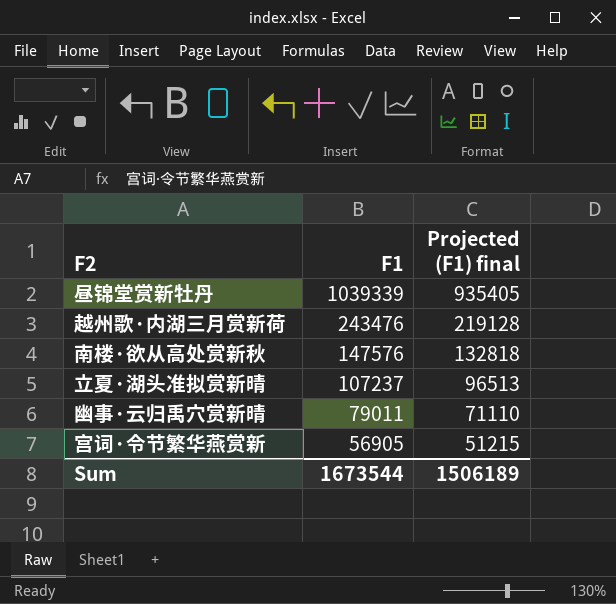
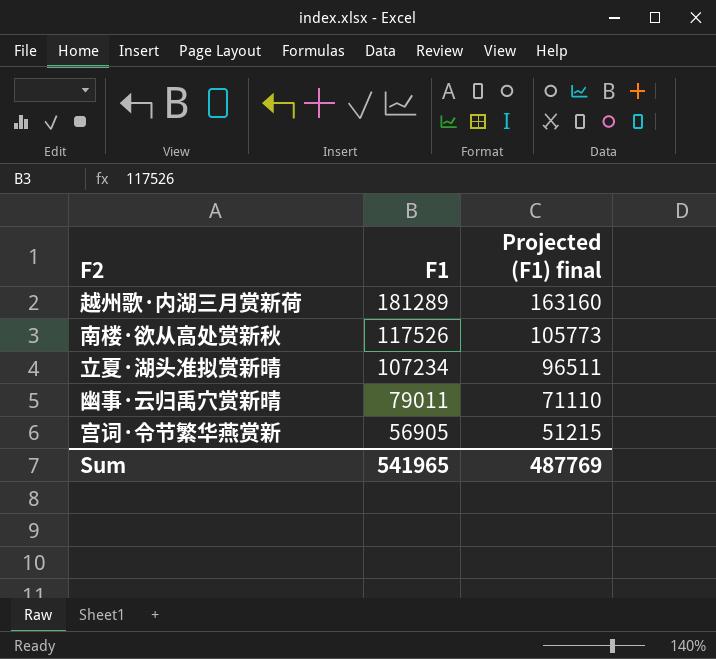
row 昼锦堂赏新牡丹: 1039339 | 935405 -> none
越州歌·内湖三月赏新荷 | F1: 243476 -> 181289
越州歌·内湖三月赏新荷 | Projected (F1) final: 219128 -> 163160
南楼·欲从高处赏新秋 | F1: 147576 -> 117526
南楼·欲从高处赏新秋 | Projected (F1) final: 132818 -> 105773
立夏·湖头准拟赏新晴 | F1: 107237 -> 107234
立夏·湖头准拟赏新晴 | Projected (F1) final: 96513 -> 96511
Sum | F1: 1673544 -> 541965
Sum | Projected (F1) final: 1506189 -> 487769

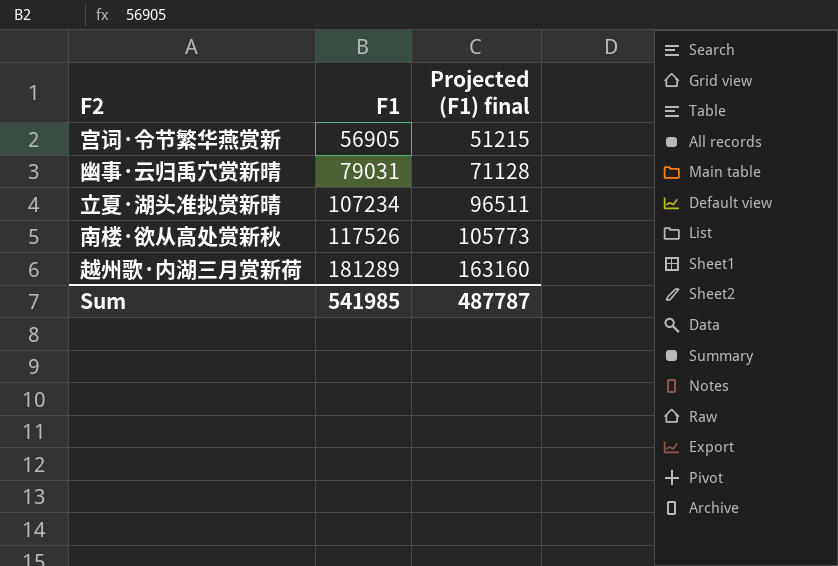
row order: F1 descending -> F1 ascending
幽事·云归禹穴赏新晴 | F1: 79011 -> 79031
幽事·云归禹穴赏新晴 | Projected (F1) final: 71110 -> 71128
Sum | F1: 541965 -> 541985
Sum | Projected (F1) final: 487769 -> 487787

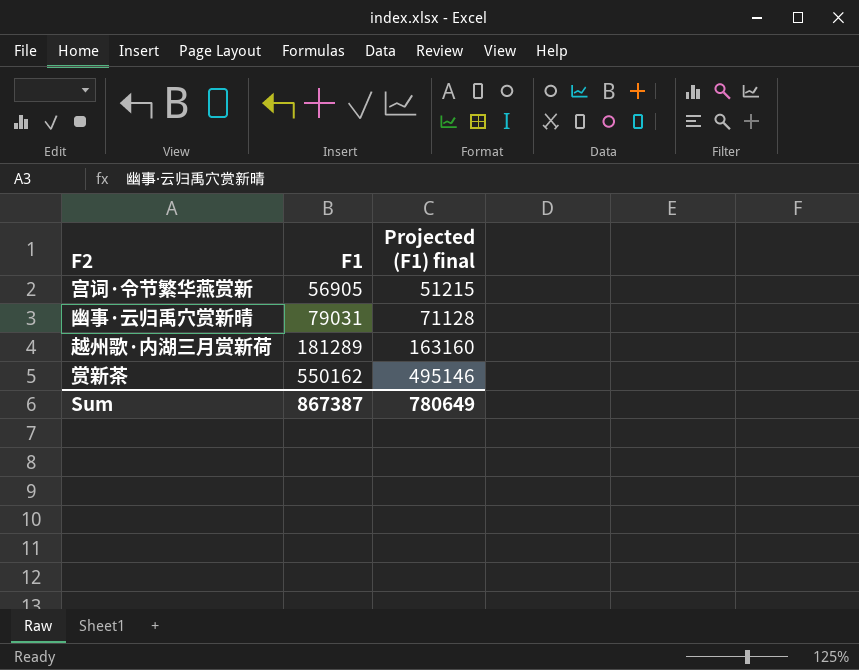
row 立夏·湖头准拟赏新晴: 107234 | 96511 -> none
row 南楼·欲从高处赏新秋: 117526 | 105773 -> none
row 赏新茶: none -> 550162 | 495146
Sum | F1: 541985 -> 867387
Sum | Projected (F1) final: 487787 -> 780649

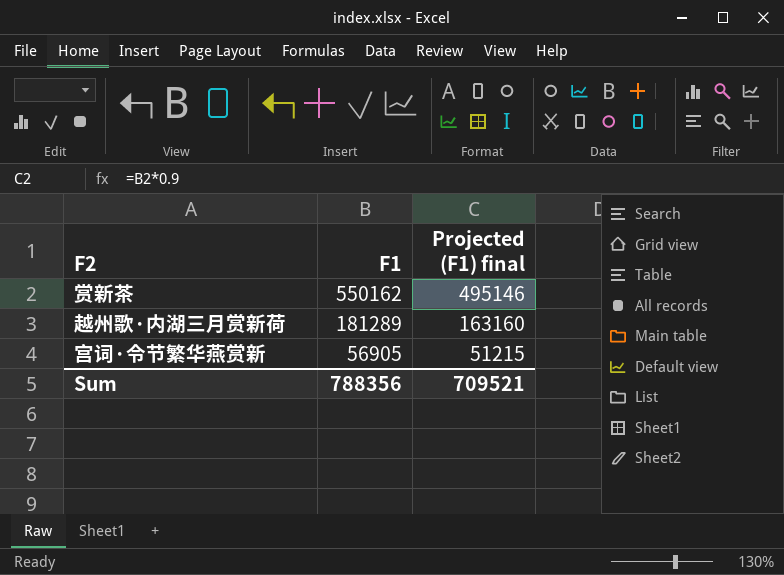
row order: F1 ascending -> F1 descending
row 幽事·云归禹穴赏新晴: 79031 | 71128 -> none
Sum | F1: 867387 -> 788356
Sum | Projected (F1) final: 780649 -> 709521

